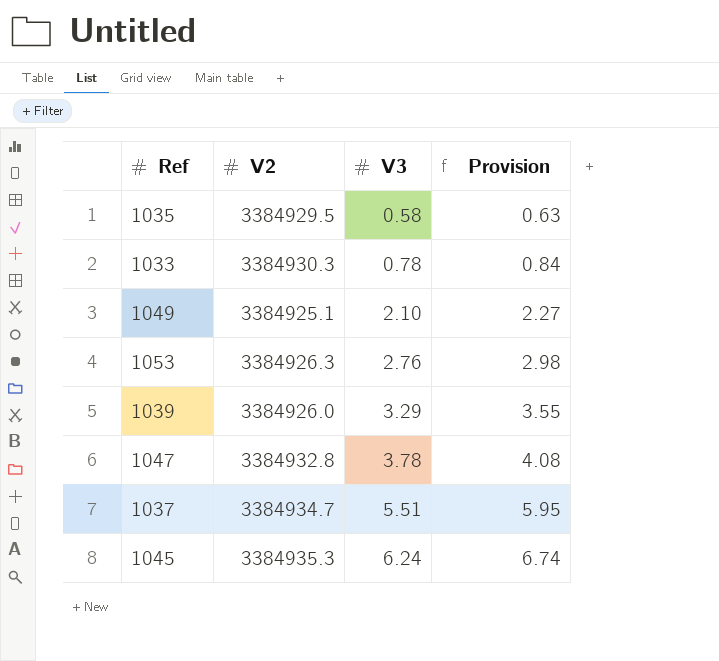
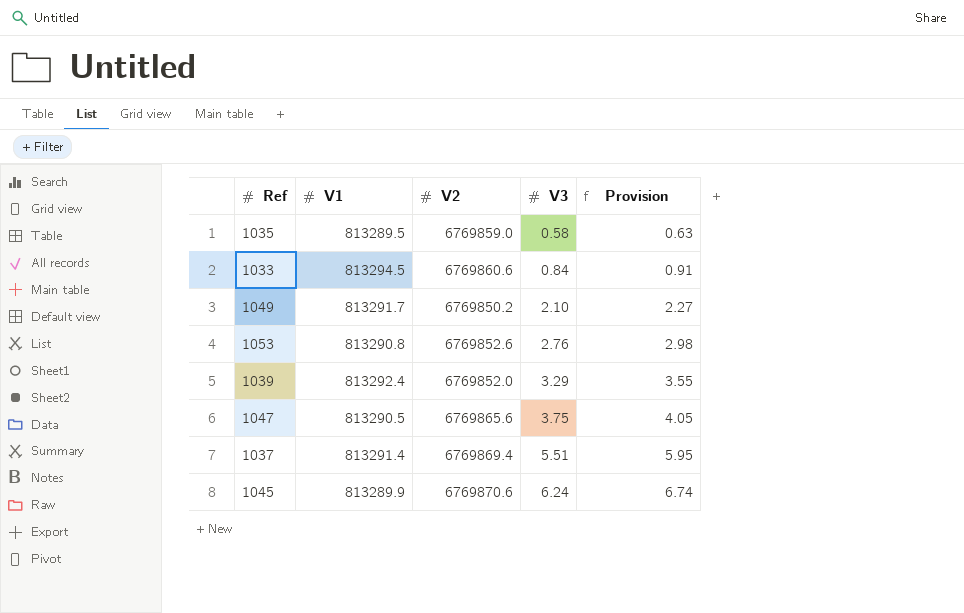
column V1 | position: none -> 2
1035 | V2: 3384929.5 -> 6769859.0
1033 | V2: 3384930.3 -> 6769860.6
1033 | V3: 0.78 -> 0.84
1033 | Provision: 0.84 -> 0.91
1049 | V2: 3384925.1 -> 6769850.2
1053 | V2: 3384926.3 -> 6769852.6
1039 | V2: 3384926.0 -> 6769852.0
1047 | V2: 3384932.8 -> 6769865.6
1047 | V3: 3.78 -> 3.75
1047 | Provision: 4.08 -> 4.05
1037 | V2: 3384934.7 -> 6769869.4
1045 | V2: 3384935.3 -> 6769870.6

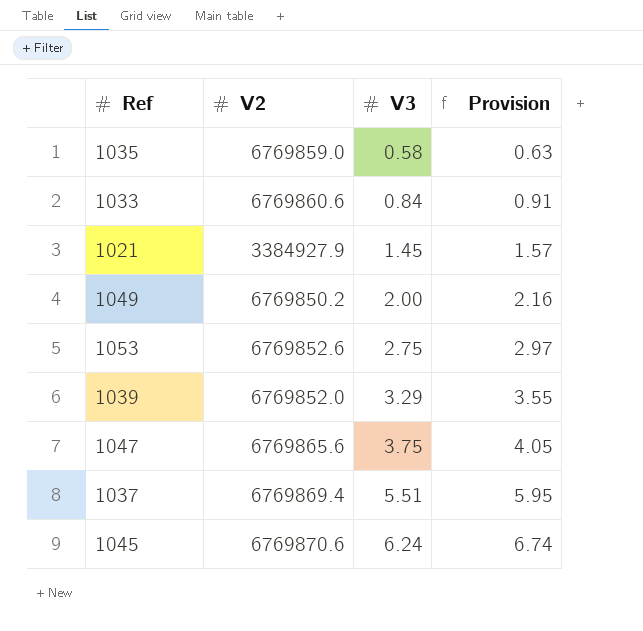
column V1 | position: 2 -> none
row 1021: none -> 3384927.9 | 1.45 | 1.57
1049 | V3: 2.10 -> 2.00
1049 | Provision: 2.27 -> 2.16
1053 | V3: 2.76 -> 2.75
1053 | Provision: 2.98 -> 2.97

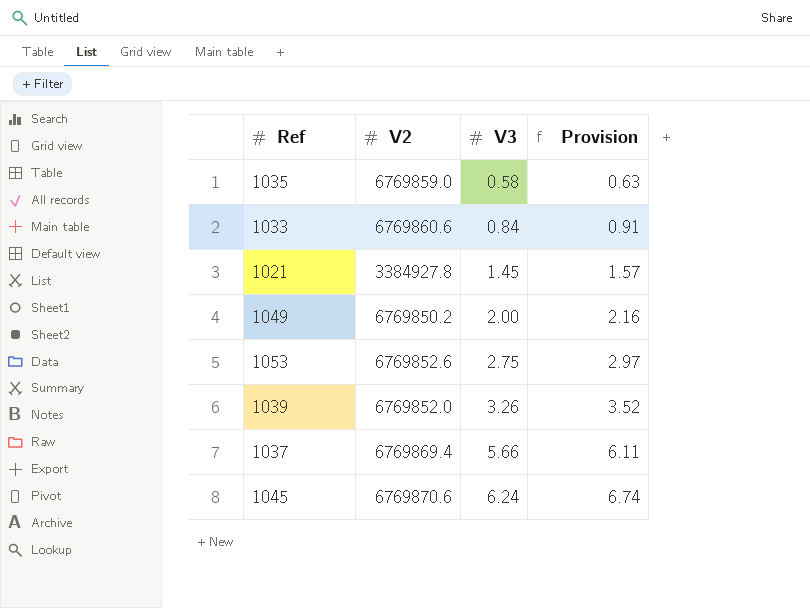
row 1047: 6769865.6 | 3.75 | 4.05 -> none
1021 | V2: 3384927.9 -> 3384927.8
1039 | V3: 3.29 -> 3.26
1039 | Provision: 3.55 -> 3.52
1037 | V3: 5.51 -> 5.66
1037 | Provision: 5.95 -> 6.11

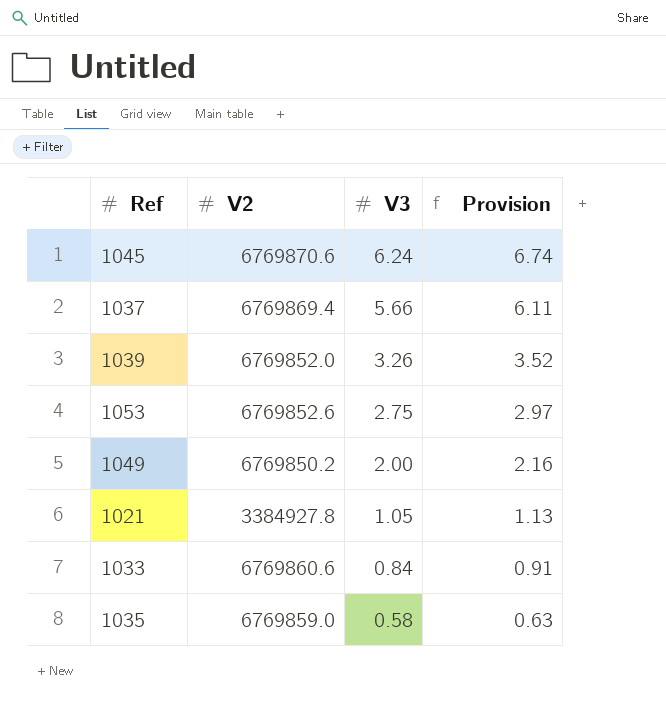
row order: V3 ascending -> V3 descending
1021 | V3: 1.45 -> 1.05
1021 | Provision: 1.57 -> 1.13

